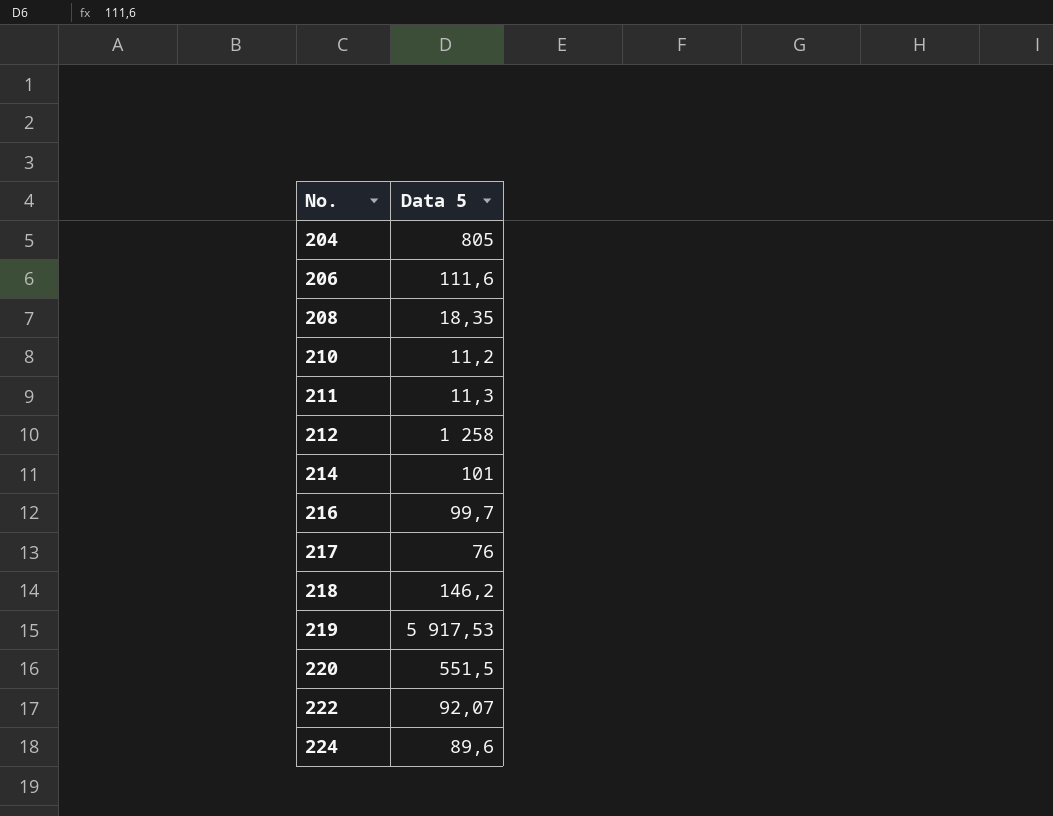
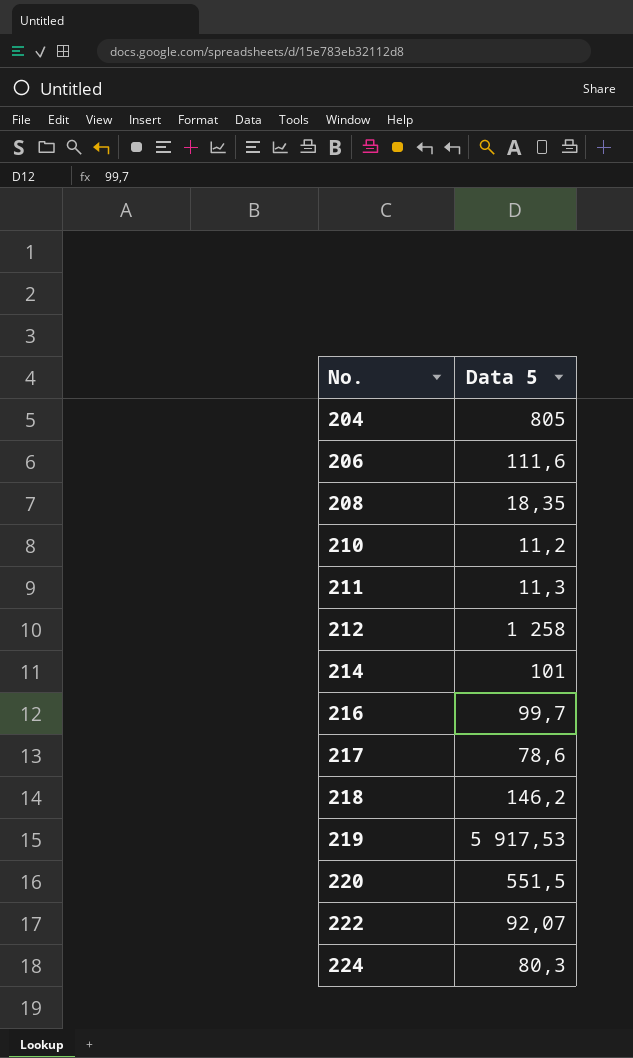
217 | Data 5: 76 -> 78,6
224 | Data 5: 89,6 -> 80,3

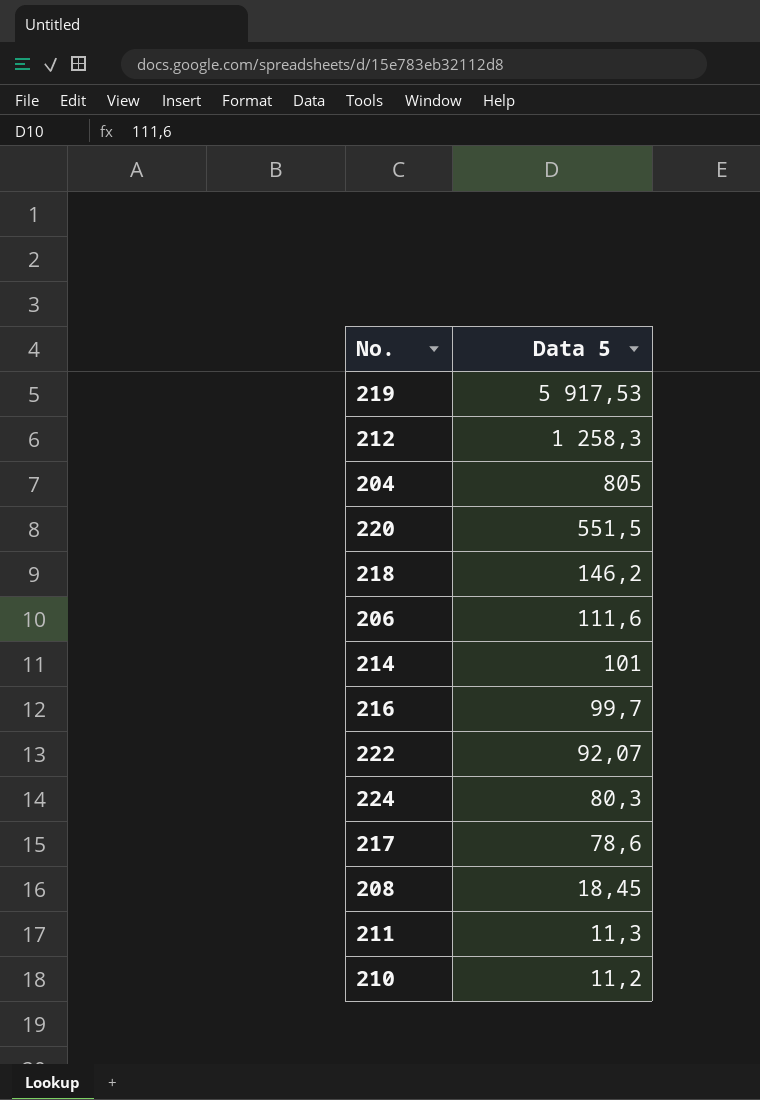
row order: No. ascending -> Data 5 descending
212 | Data 5: 1 258 -> 1 258,3
208 | Data 5: 18,35 -> 18,45

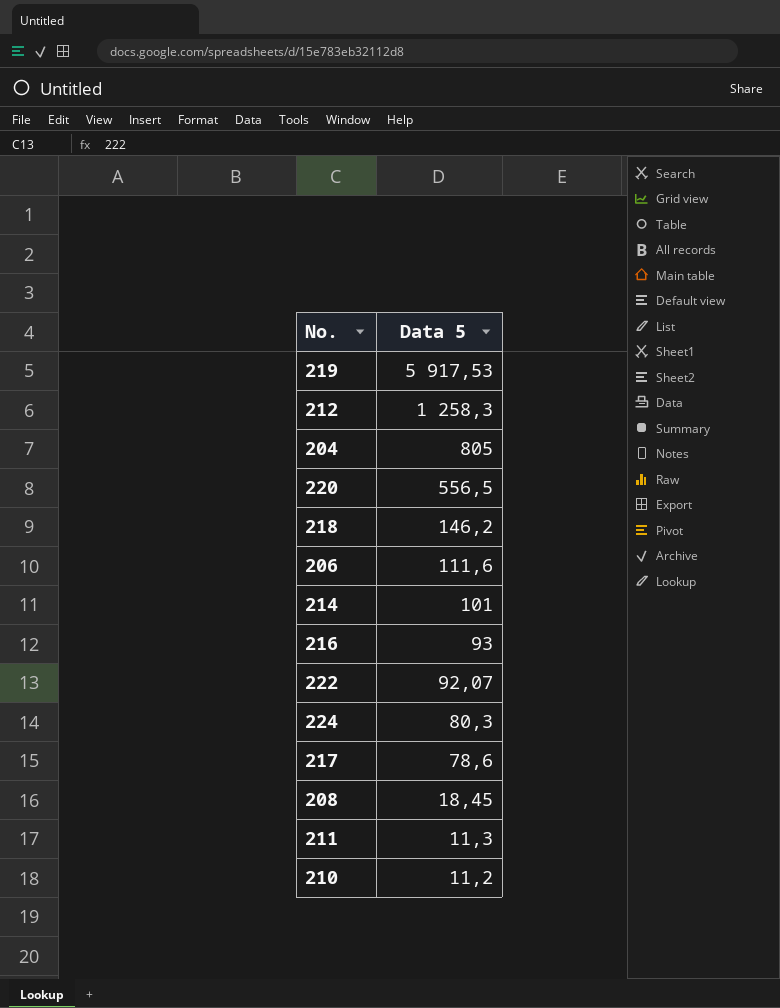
220 | Data 5: 551,5 -> 556,5
216 | Data 5: 99,7 -> 93

